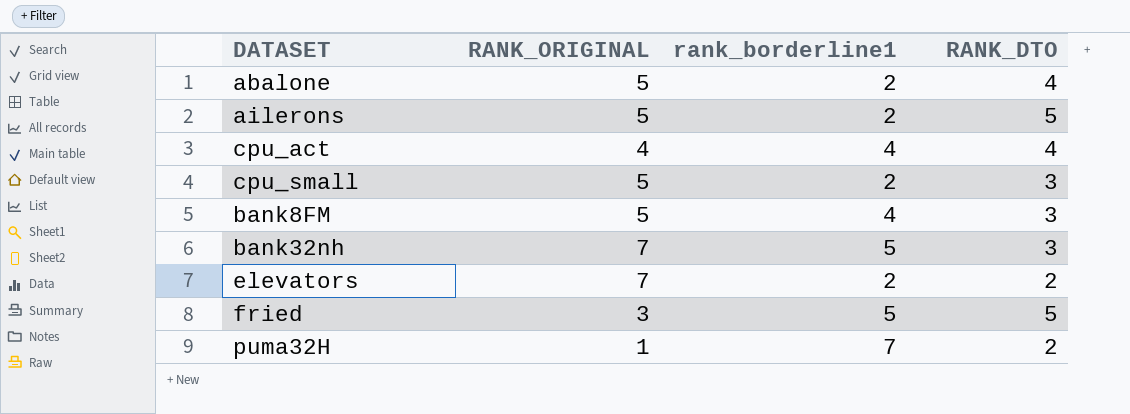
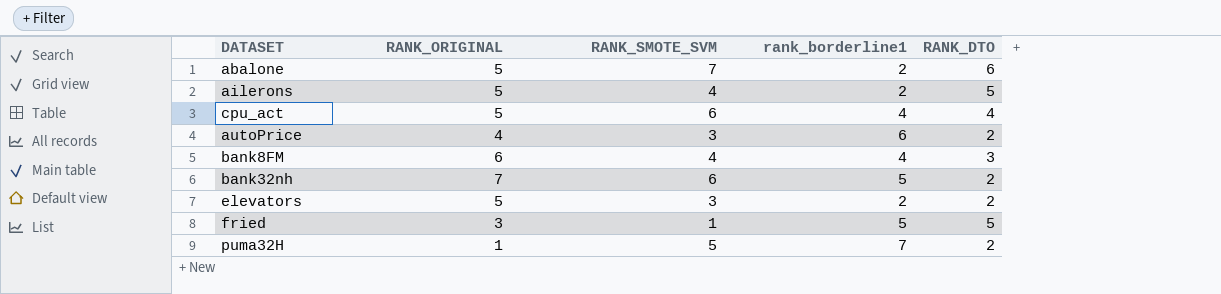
column RANK_SMOTE_SVM | position: none -> 3
row cpu_small: 5 | 2 | 3 -> none
abalone | RANK_DTO: 4 -> 6
cpu_act | RANK_ORIGINAL: 4 -> 5
row autoPrice: none -> 4 | 3 | 6 | 2
bank8FM | RANK_ORIGINAL: 5 -> 6
bank32nh | RANK_DTO: 3 -> 2
elevators | RANK_ORIGINAL: 7 -> 5

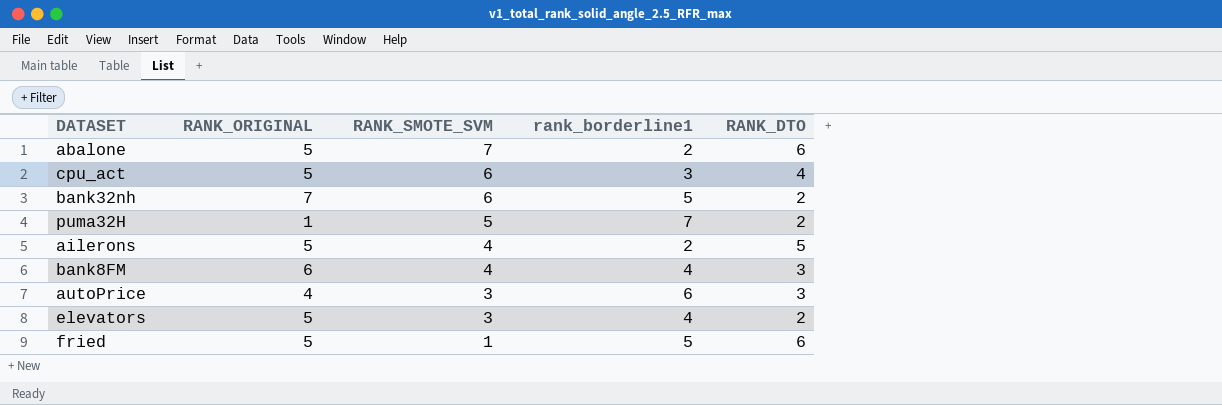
row order: none -> RANK_SMOTE_SVM descending
cpu_act | rank_borderline1: 4 -> 3
autoPrice | RANK_DTO: 2 -> 3
elevators | rank_borderline1: 2 -> 4
fried | RANK_ORIGINAL: 3 -> 5
fried | RANK_DTO: 5 -> 6

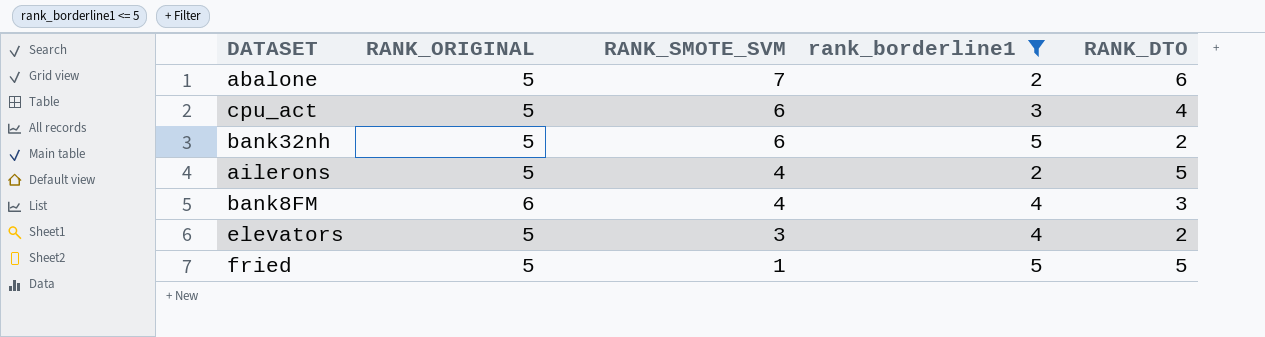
filter: none -> rank_borderline1 <= 5
bank32nh | RANK_ORIGINAL: 7 -> 5
fried | RANK_DTO: 6 -> 5

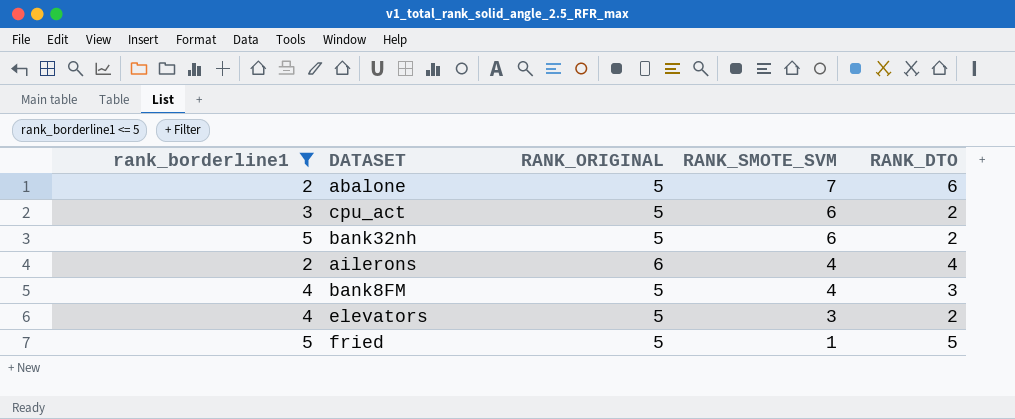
column rank_borderline1 | position: 4 -> 1
cpu_act | RANK_DTO: 4 -> 2
ailerons | RANK_ORIGINAL: 5 -> 6
ailerons | RANK_DTO: 5 -> 4
bank8FM | RANK_ORIGINAL: 6 -> 5

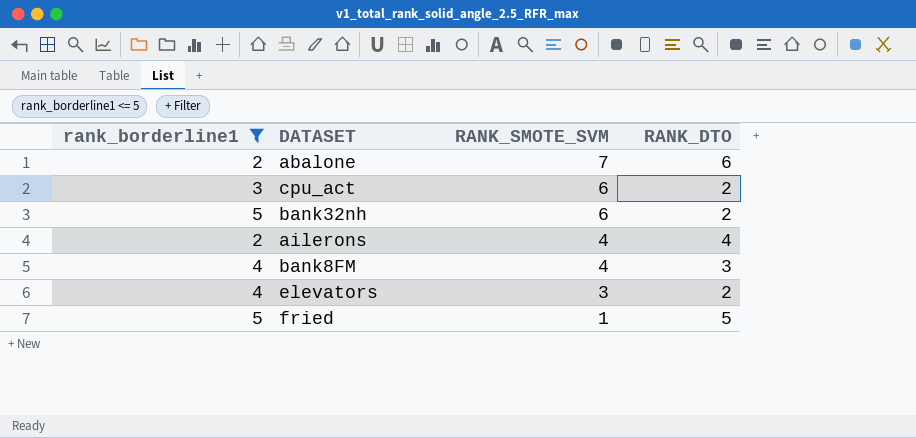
column RANK_ORIGINAL | position: 3 -> none

